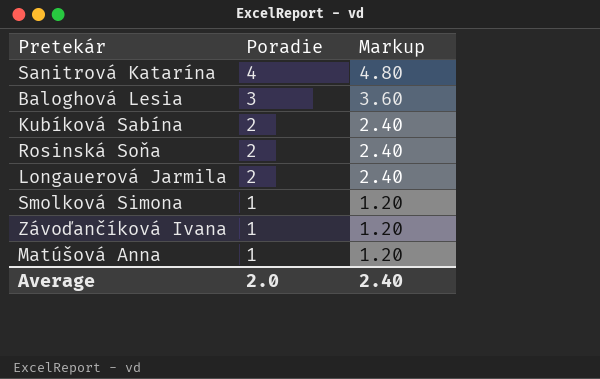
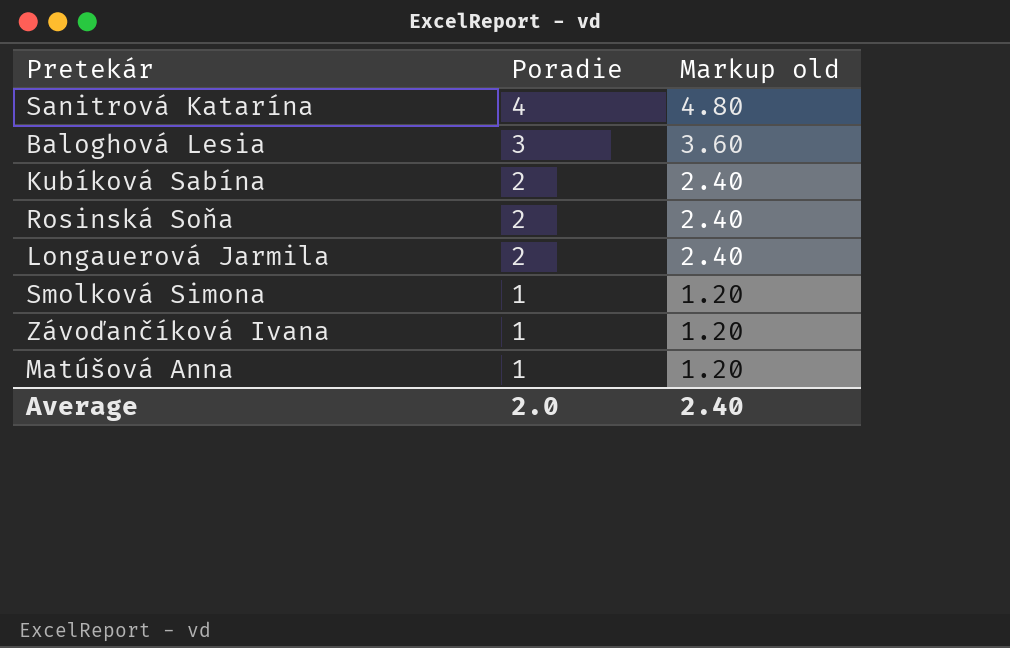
column name: Markup -> Markup old

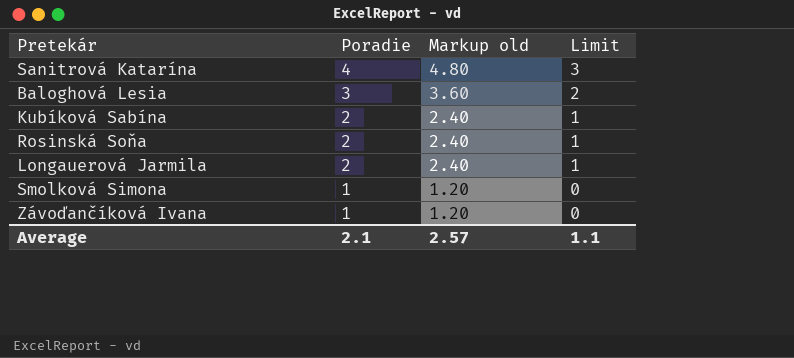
column Limit | formula: none -> [Poradie] - 1
row Matúšová Anna: 1 | 1.20 -> none
Average | Poradie: 2.0 -> 2.1
Average | Markup old: 2.40 -> 2.57

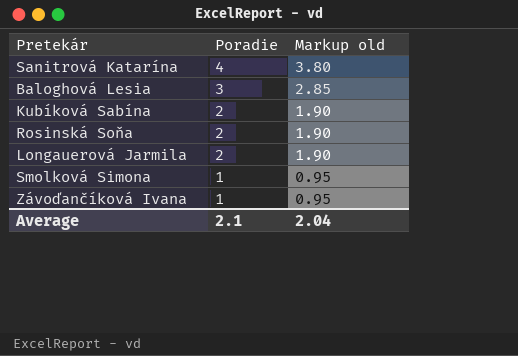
column Limit | formula: [Poradie] - 1 -> none
column Markup old | formula: [Poradie] * 1.2 -> [Poradie] * 0.95
Average | Markup old: 2.57 -> 2.04

